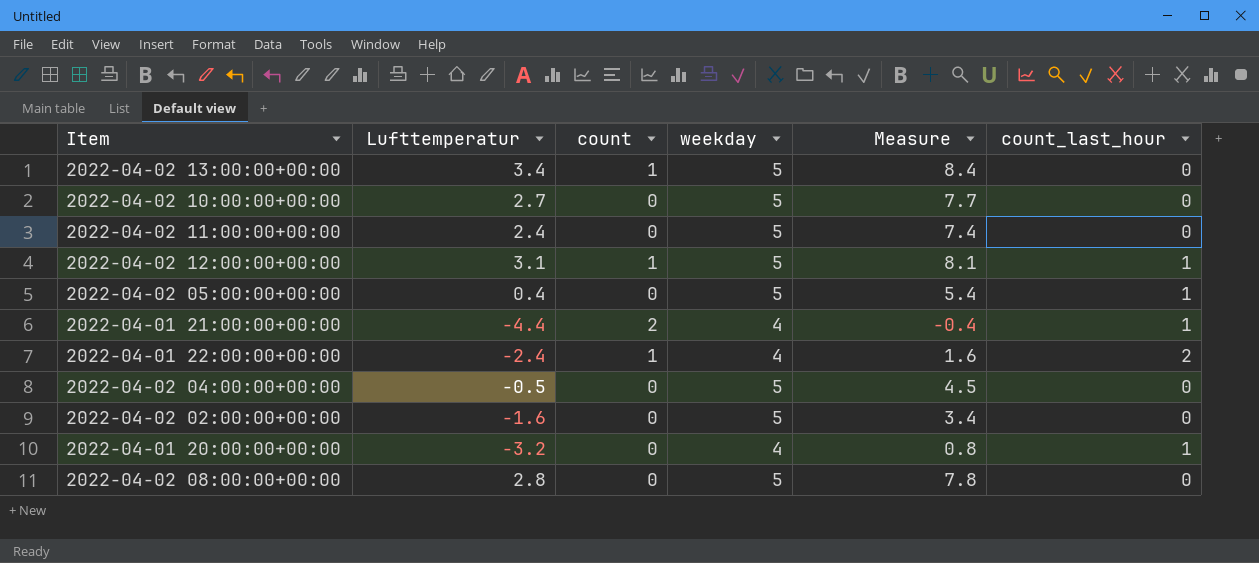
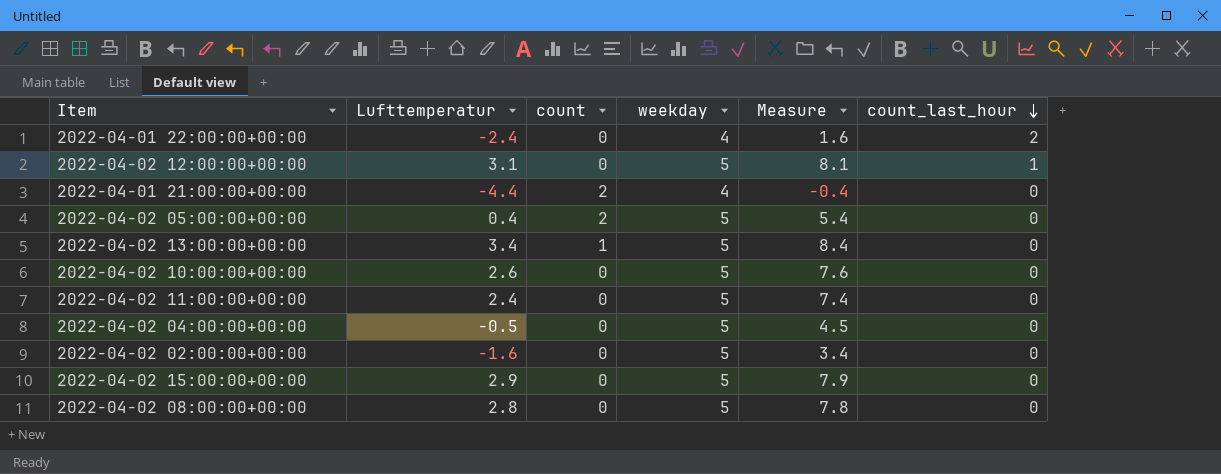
row order: none -> count_last_hour descending
row 2022-04-01 20:00:00+00:00: -3.2 | 0 | 4 | 0.8 | 1 -> none
2022-04-01 22:00:00+00:00 | count: 1 -> 0
2022-04-02 12:00:00+00:00 | count: 1 -> 0
2022-04-01 21:00:00+00:00 | count_last_hour: 1 -> 0
2022-04-02 05:00:00+00:00 | count: 0 -> 2
2022-04-02 05:00:00+00:00 | count_last_hour: 1 -> 0
2022-04-02 10:00:00+00:00 | Lufttemperatur: 2.7 -> 2.6
2022-04-02 10:00:00+00:00 | Measure: 7.7 -> 7.6
row 2022-04-02 15:00:00+00:00: none -> 2.9 | 0 | 5 | 7.9 | 0

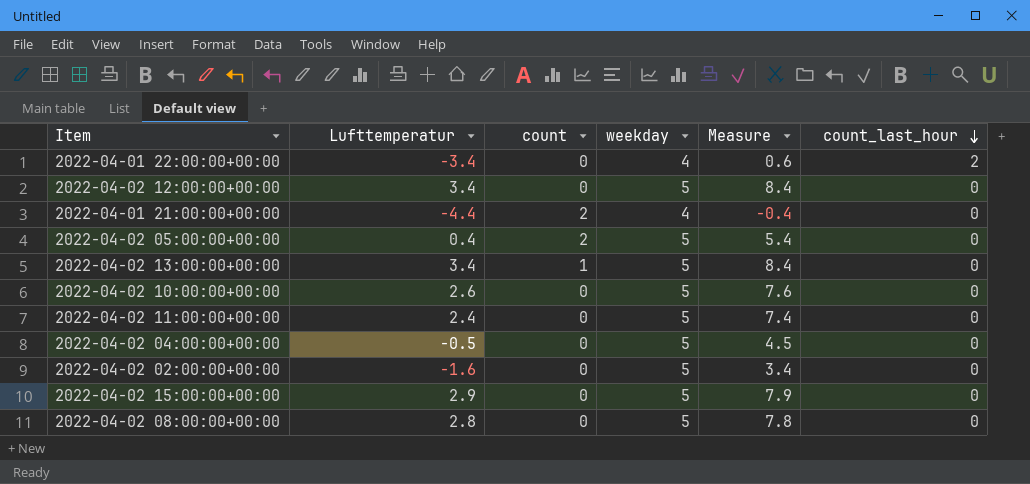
2022-04-01 22:00:00+00:00 | Lufttemperatur: -2.4 -> -3.4
2022-04-01 22:00:00+00:00 | Measure: 1.6 -> 0.6
2022-04-02 12:00:00+00:00 | Lufttemperatur: 3.1 -> 3.4
2022-04-02 12:00:00+00:00 | Measure: 8.1 -> 8.4
2022-04-02 12:00:00+00:00 | count_last_hour: 1 -> 0

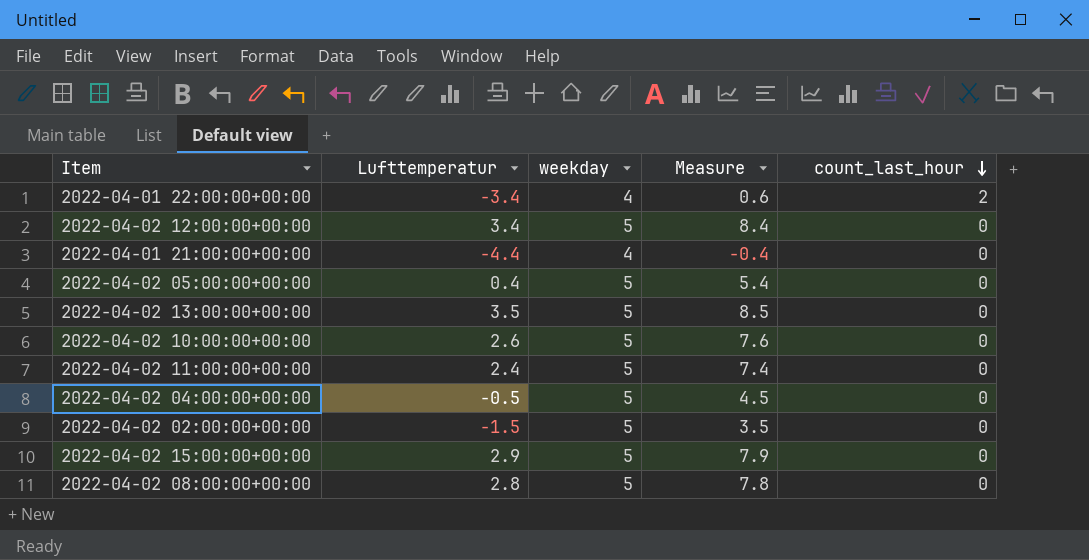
column count | position: 3 -> none
2022-04-02 13:00:00+00:00 | Lufttemperatur: 3.4 -> 3.5
2022-04-02 13:00:00+00:00 | Measure: 8.4 -> 8.5
2022-04-02 02:00:00+00:00 | Lufttemperatur: -1.6 -> -1.5
2022-04-02 02:00:00+00:00 | Measure: 3.4 -> 3.5

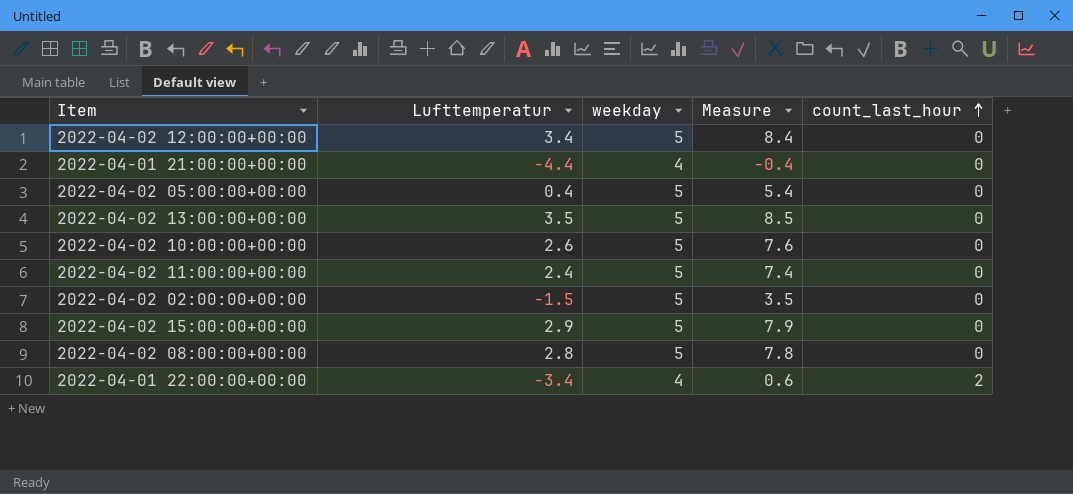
row order: count_last_hour descending -> count_last_hour ascending
row 2022-04-02 04:00:00+00:00: -0.5 | 5 | 4.5 | 0 -> none

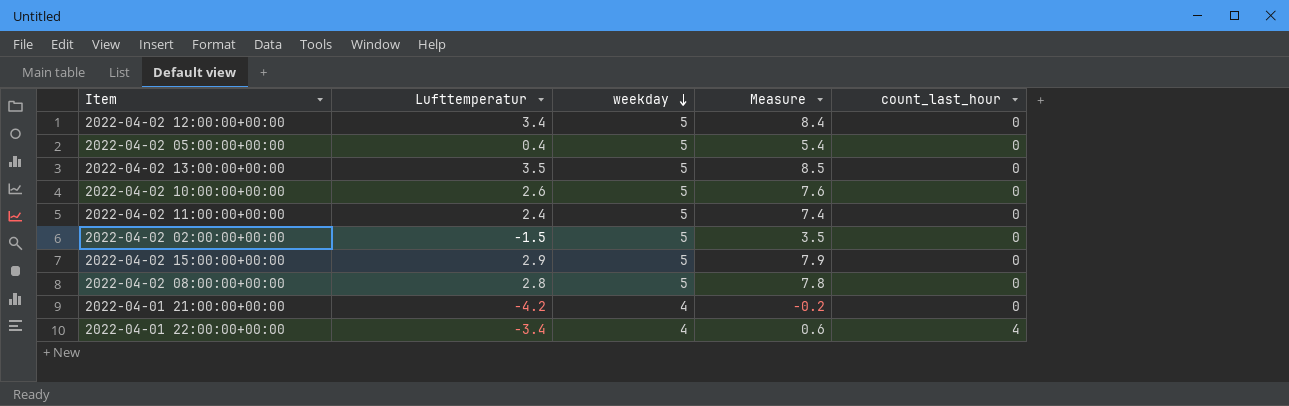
row order: count_last_hour ascending -> weekday descending
2022-04-01 21:00:00+00:00 | Lufttemperatur: -4.4 -> -4.2
2022-04-01 21:00:00+00:00 | Measure: -0.4 -> -0.2
2022-04-01 22:00:00+00:00 | count_last_hour: 2 -> 4

